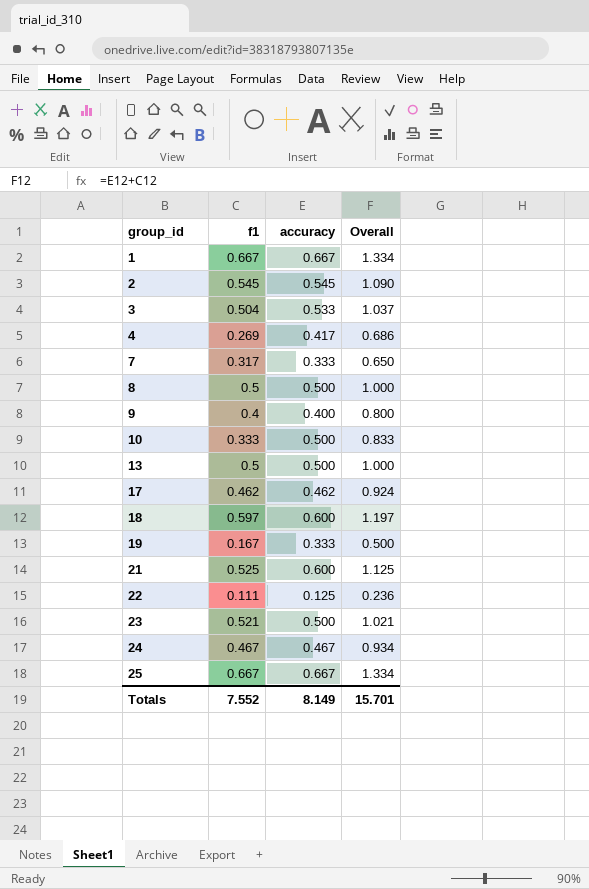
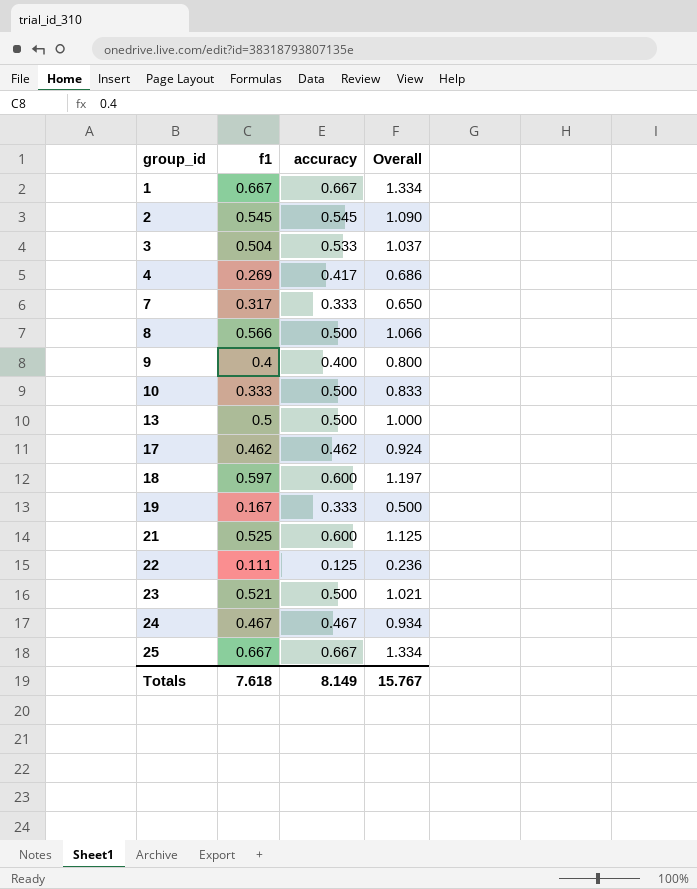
8 | f1: 0.5 -> 0.566
8 | Overall: 1.000 -> 1.066
Totals | f1: 7.552 -> 7.618
Totals | Overall: 15.701 -> 15.767

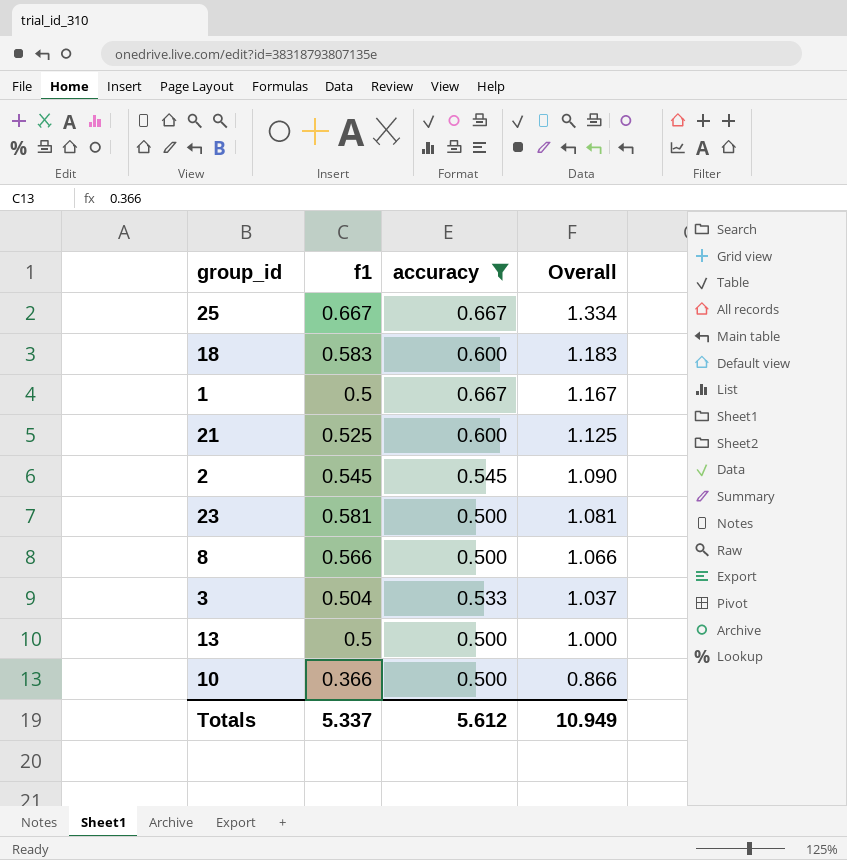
filter: none -> accuracy >= 0.500
row order: group_id ascending -> Overall descending
18 | f1: 0.597 -> 0.583
18 | Overall: 1.197 -> 1.183
1 | f1: 0.667 -> 0.5
1 | Overall: 1.334 -> 1.167
23 | f1: 0.521 -> 0.581
23 | Overall: 1.021 -> 1.081
10 | f1: 0.333 -> 0.366
10 | Overall: 0.833 -> 0.866
Totals | f1: 7.618 -> 5.337
Totals | accuracy: 8.149 -> 5.612
Totals | Overall: 15.767 -> 10.949

